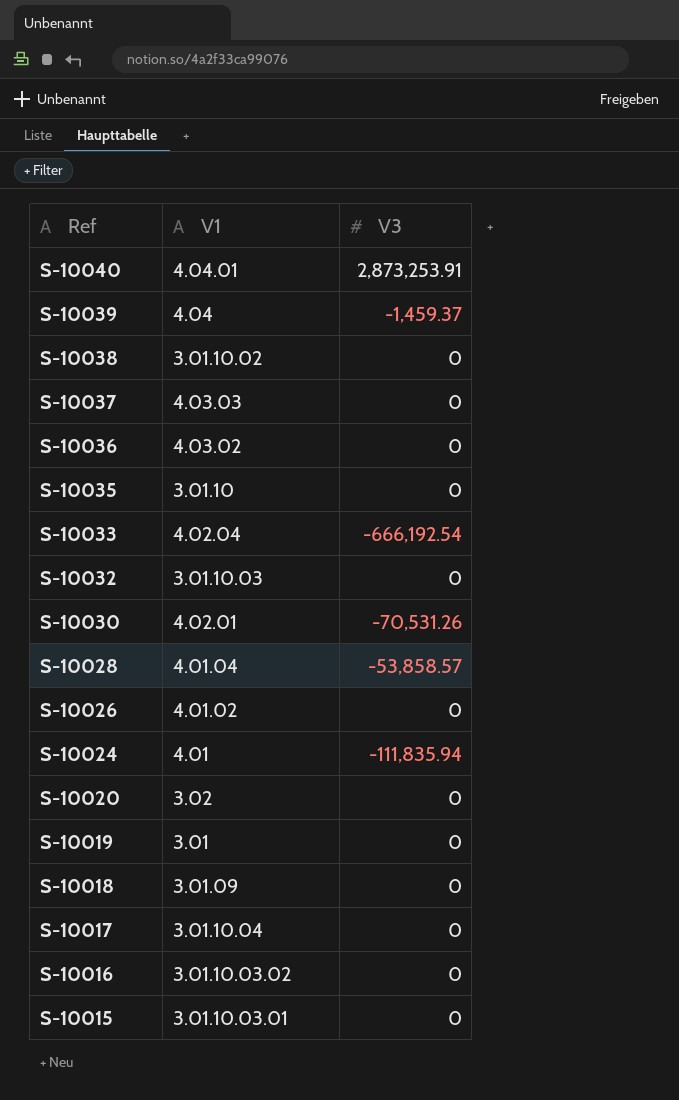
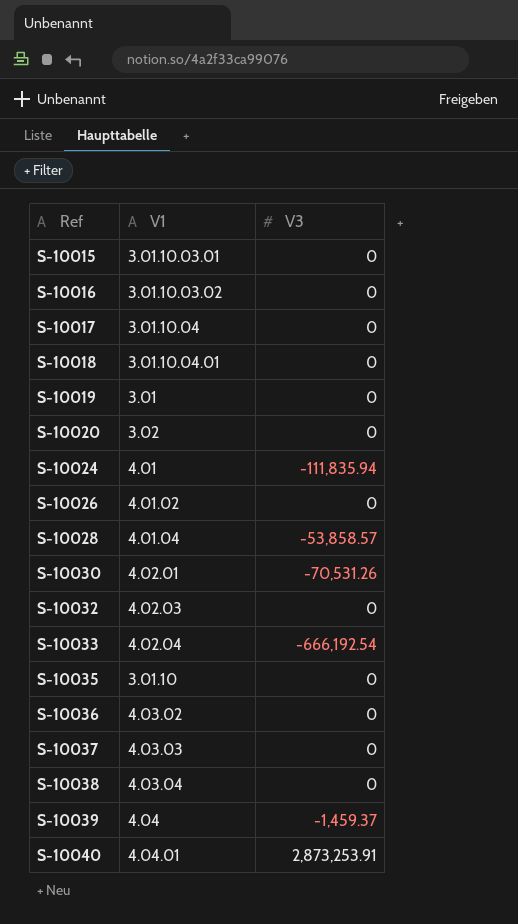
row order: Ref descending -> Ref ascending
S-10018 | V1: 3.01.09 -> 3.01.10.04.01
S-10032 | V1: 3.01.10.03 -> 4.02.03
S-10038 | V1: 3.01.10.02 -> 4.03.04

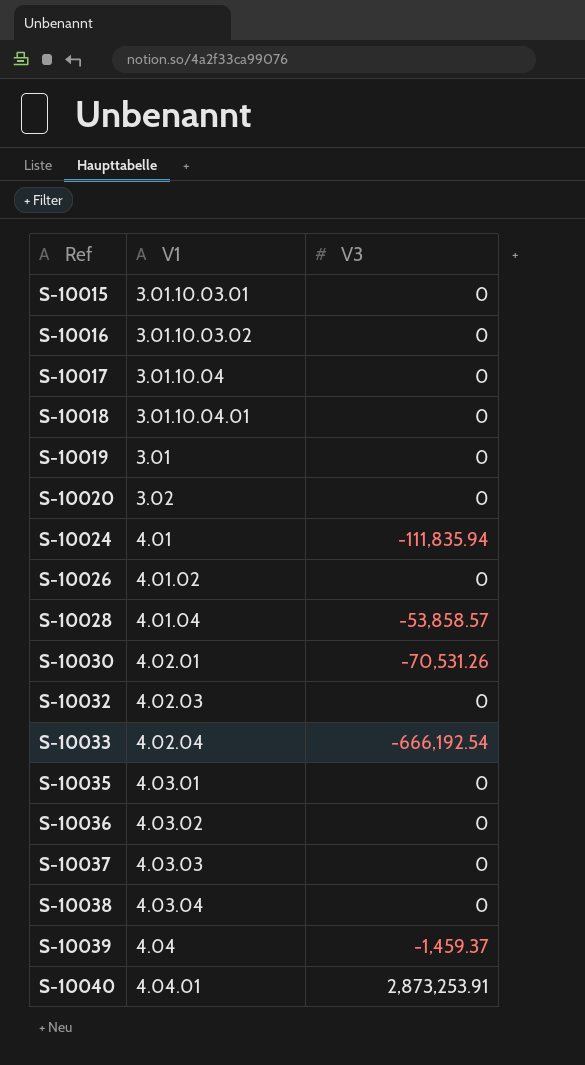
S-10035 | V1: 3.01.10 -> 4.03.01

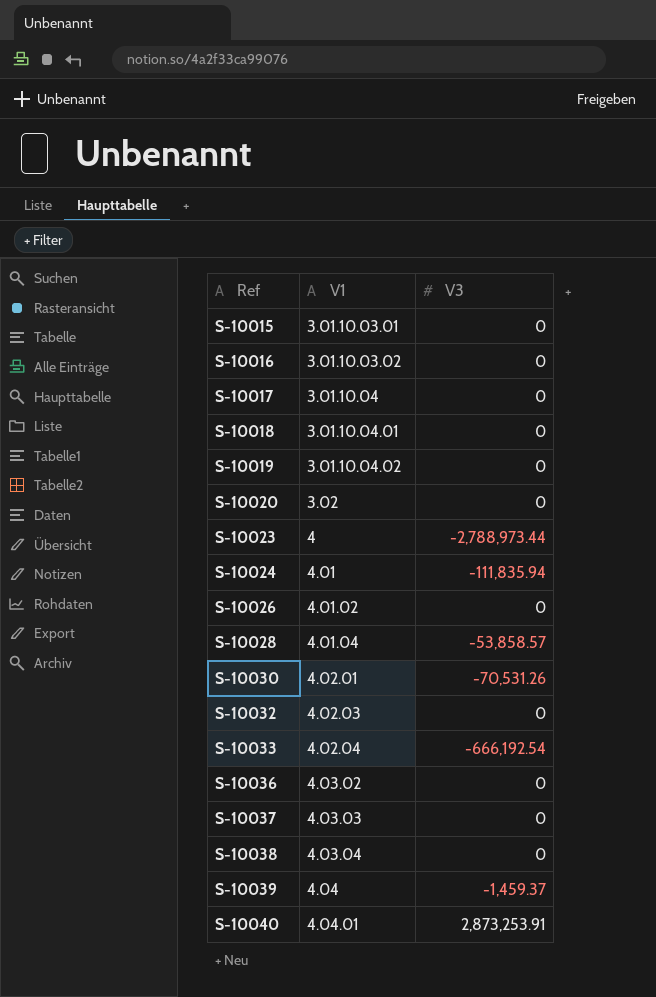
row S-10035: 4.03.01 | 0 -> none
S-10019 | V1: 3.01 -> 3.01.10.04.02
row S-10023: none -> 4 | -2,788,973.44

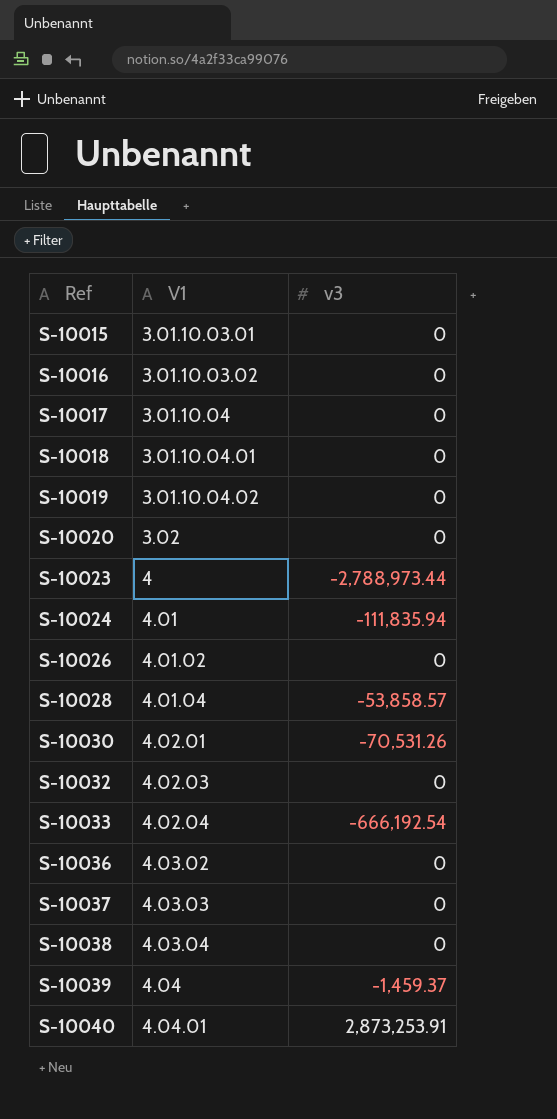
column name: V3 -> v3

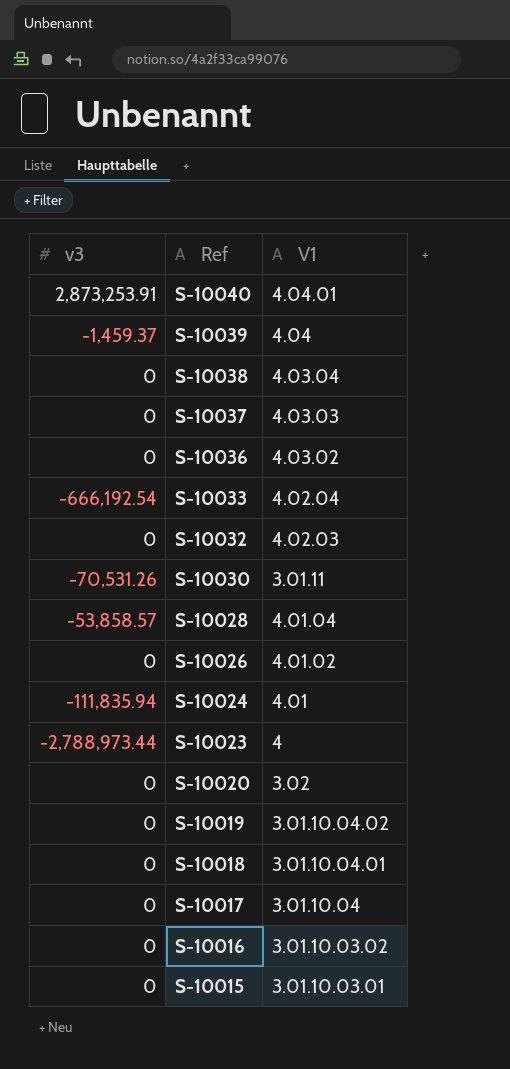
row order: Ref ascending -> Ref descending
column v3 | position: 3 -> 1
S-10030 | V1: 4.02.01 -> 3.01.11

